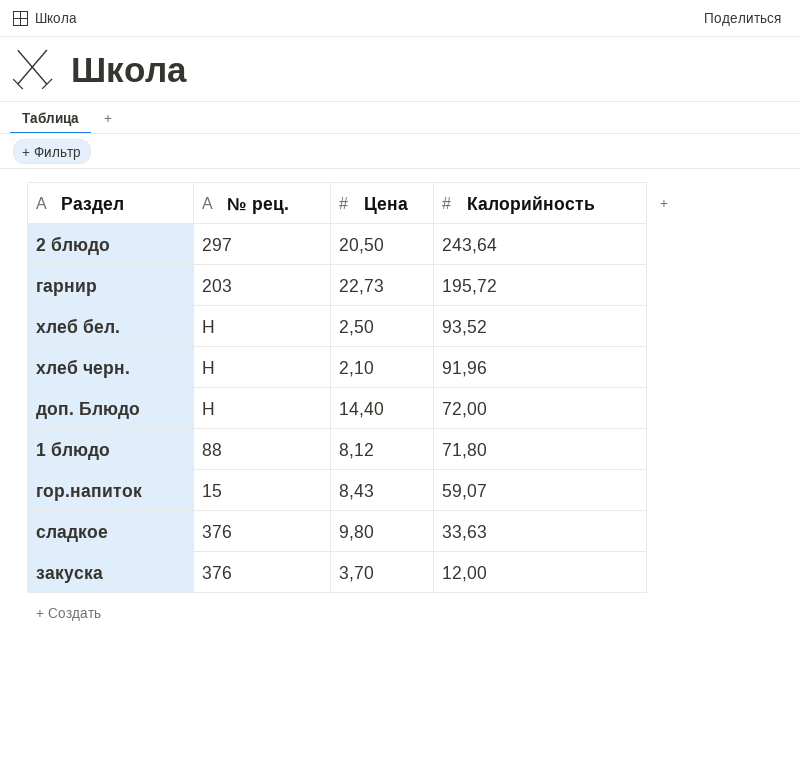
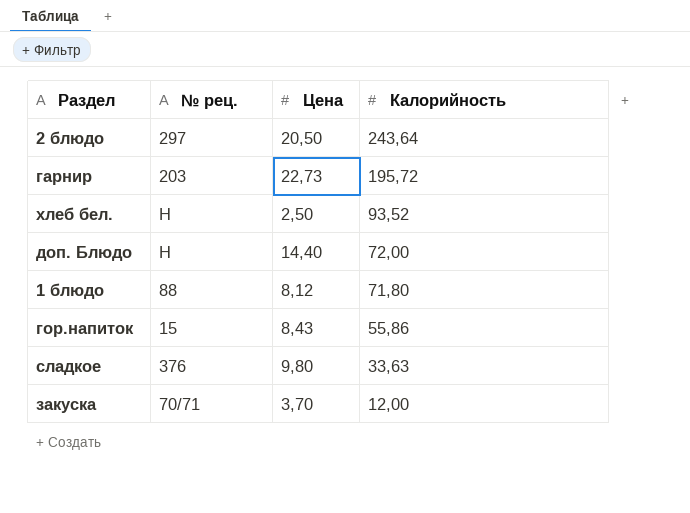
row хлеб черн.: Н | 2,10 | 91,96 -> none
гор.напиток | Калорийность: 59,07 -> 55,86
закуска | № рец.: 376 -> 70/71

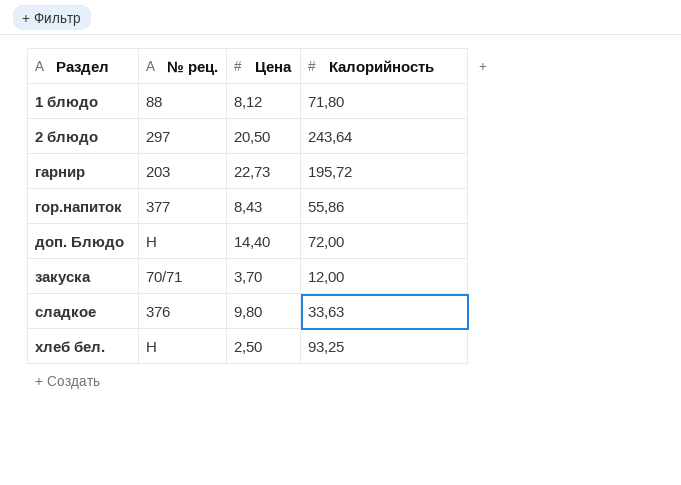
row order: Калорийность descending -> Раздел ascending
гор.напиток | № рец.: 15 -> 377
хлеб бел. | Калорийность: 93,52 -> 93,25

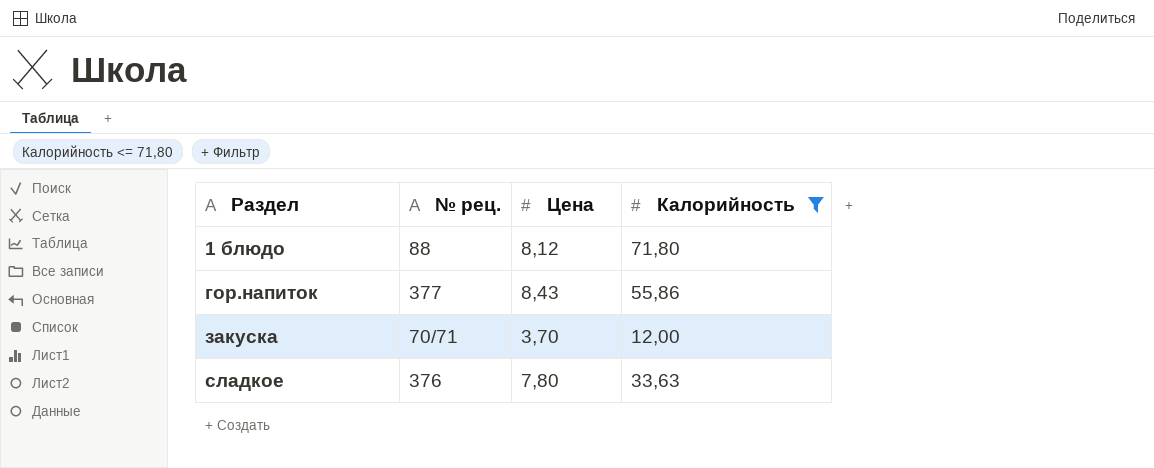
filter: none -> Калорийность <= 71,80
сладкое | Цена: 9,80 -> 7,80

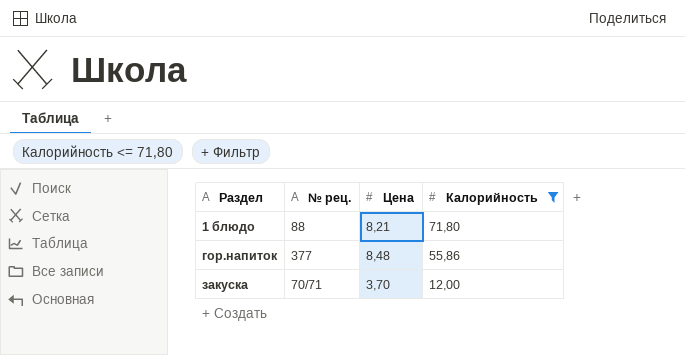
row сладкое: 376 | 7,80 | 33,63 -> none
1 блюдо | Цена: 8,12 -> 8,21
гор.напиток | Цена: 8,43 -> 8,48

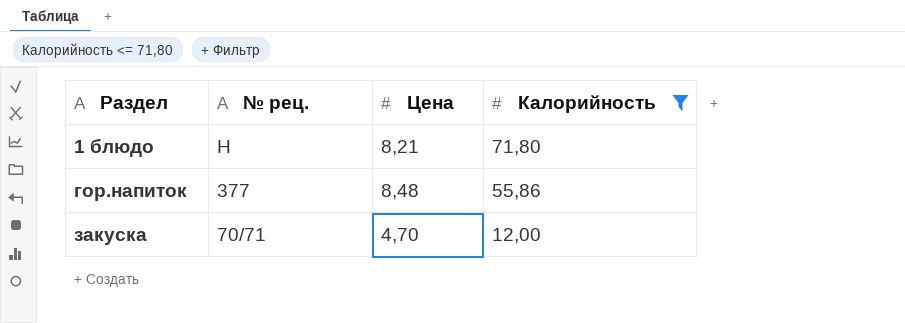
1 блюдо | № рец.: 88 -> Н
закуска | Цена: 3,70 -> 4,70

